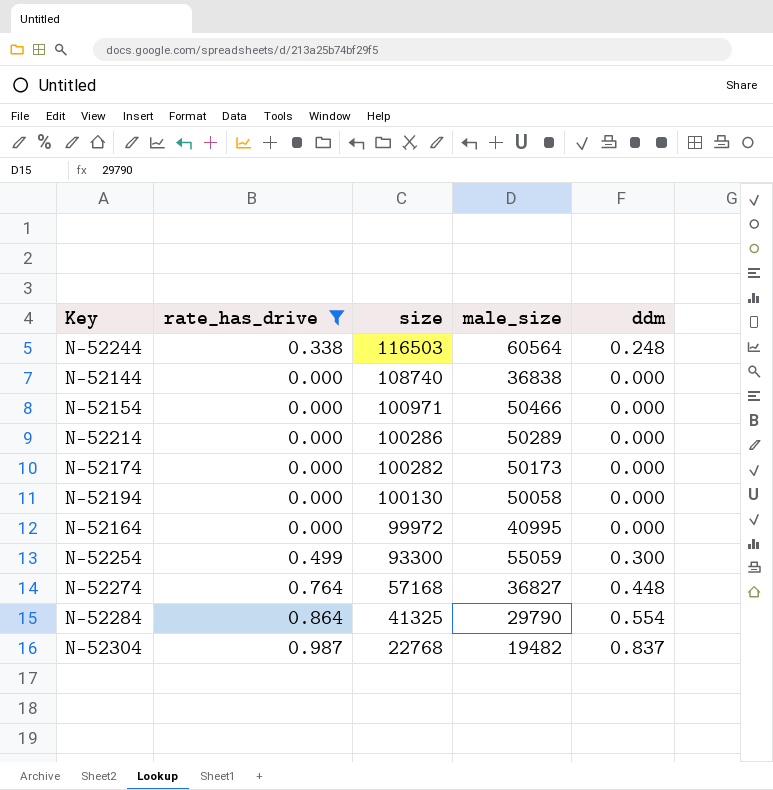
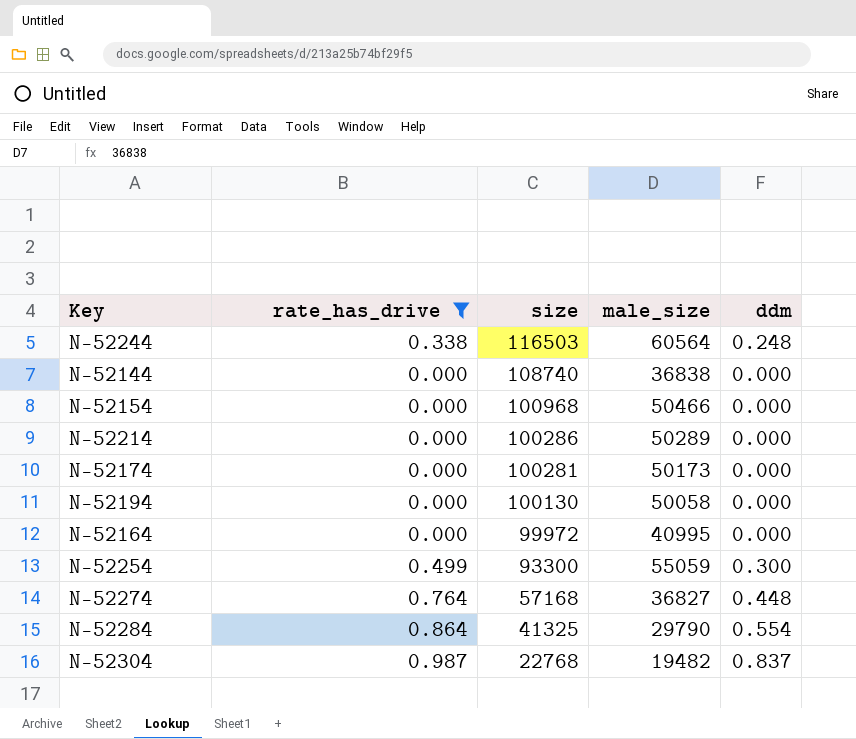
N-52154 | size: 100971 -> 100968
N-52174 | size: 100282 -> 100281

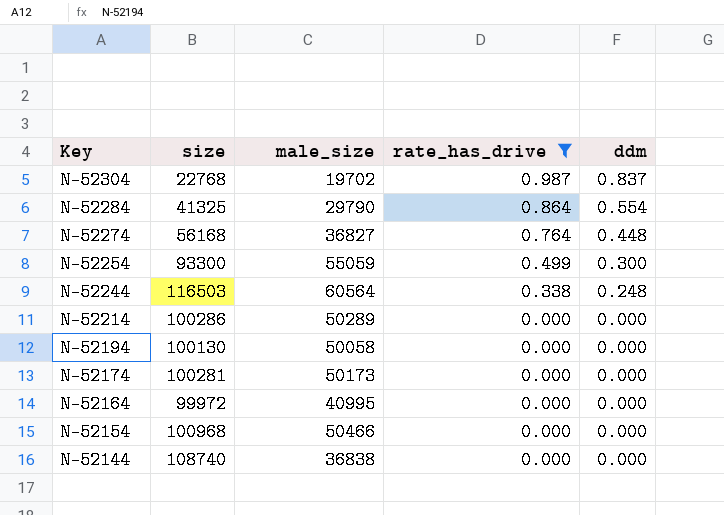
row order: size descending -> Key descending
column rate_has_drive | position: 2 -> 4
N-52304 | male_size: 19482 -> 19702
N-52274 | size: 57168 -> 56168

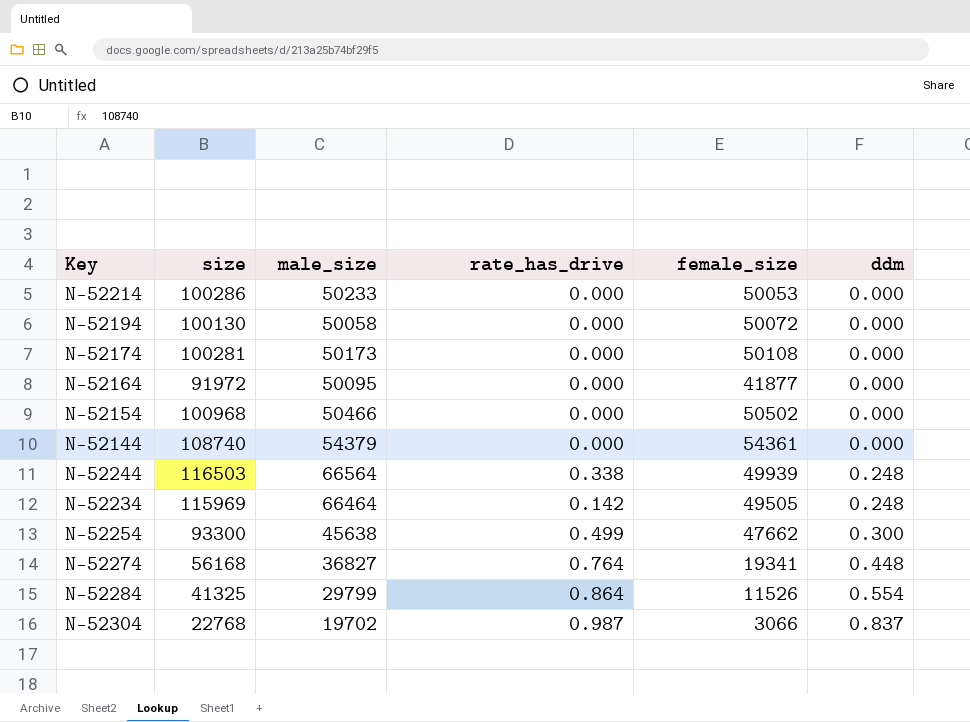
filter: rate_has_drive != 0.142 -> none
row order: Key descending -> ddm ascending
column female_size | formula: none -> [size] - [male_size]
N-52214 | male_size: 50289 -> 50233
N-52164 | size: 99972 -> 91972
N-52164 | male_size: 40995 -> 50095
N-52144 | male_size: 36838 -> 54379
N-52244 | male_size: 60564 -> 66564
N-52254 | male_size: 55059 -> 45638
N-52284 | male_size: 29790 -> 29799

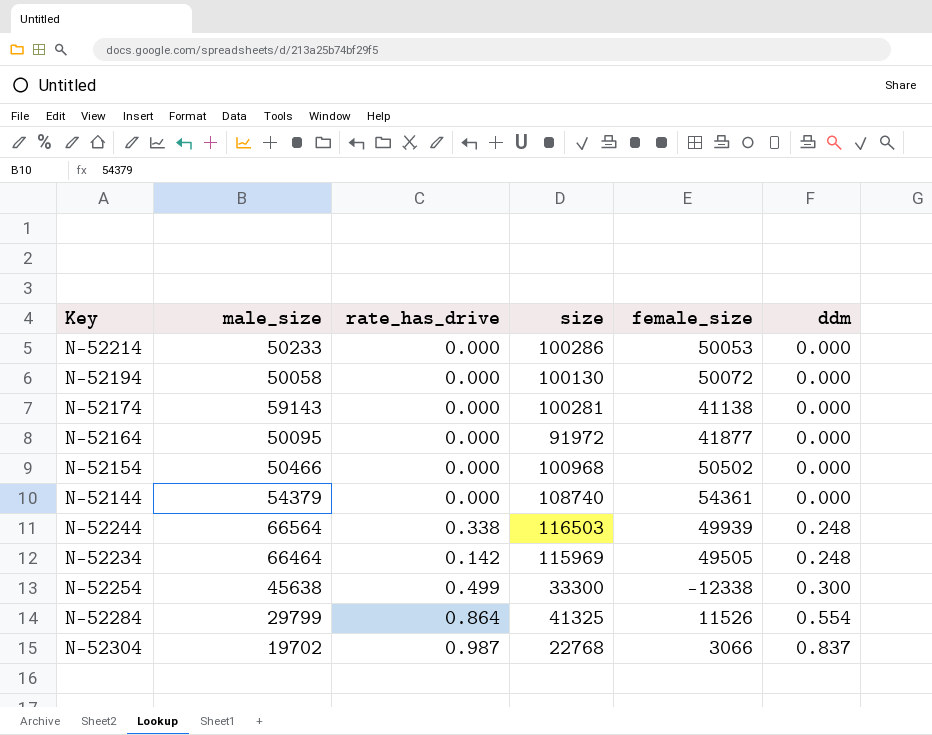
column size | position: 2 -> 4
row N-52274: 56168 | 36827 | 0.764 | 19341 | 0.448 -> none
N-52174 | male_size: 50173 -> 59143
N-52174 | female_size: 50108 -> 41138
N-52254 | size: 93300 -> 33300
N-52254 | female_size: 47662 -> -12338

